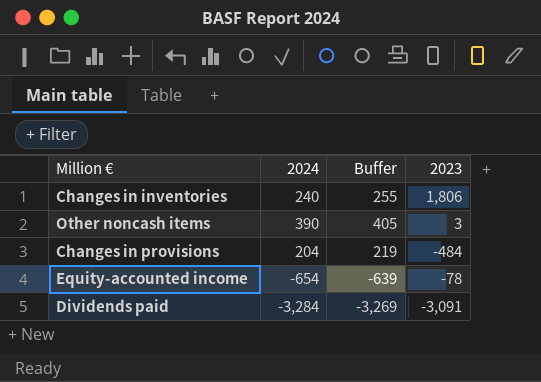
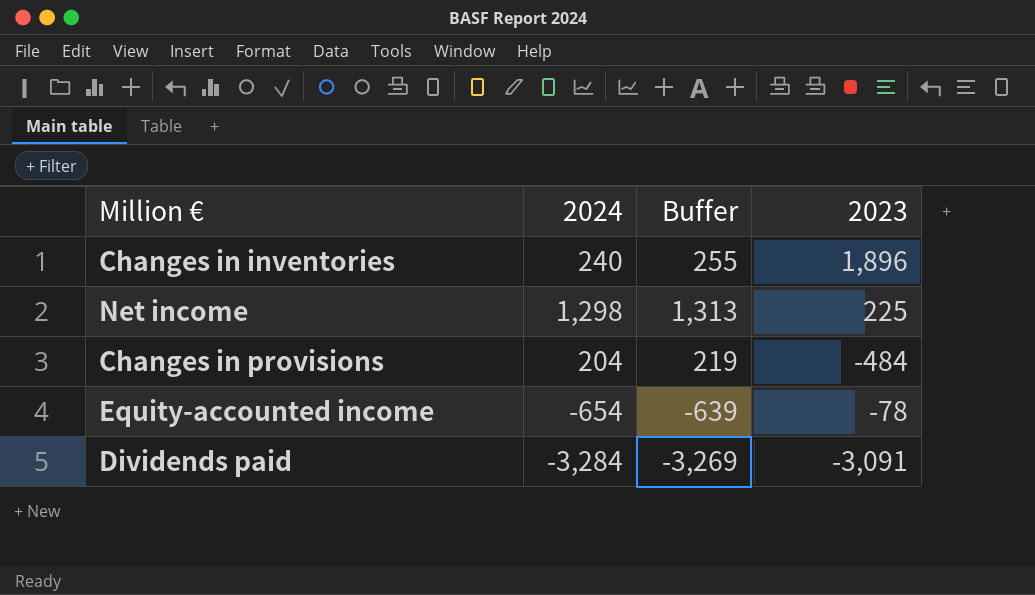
row Other noncash items: 390 | 405 | 3 -> none
Changes in inventories | 2023: 1,806 -> 1,896
row Net income: none -> 1,298 | 1,313 | 225

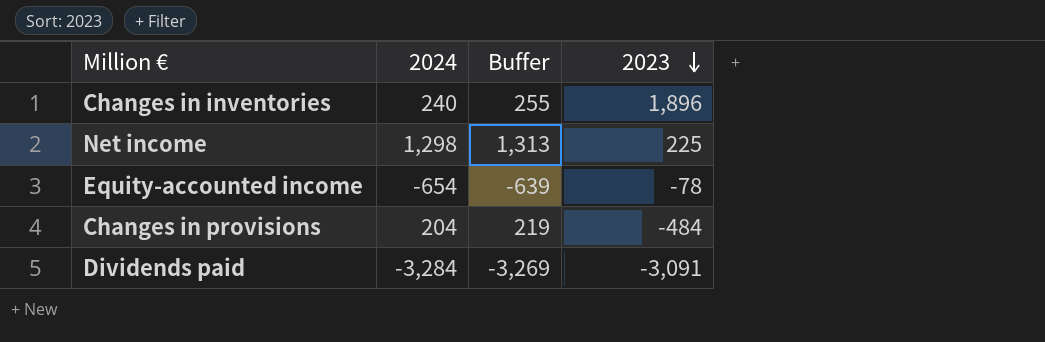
row order: none -> 2023 descending

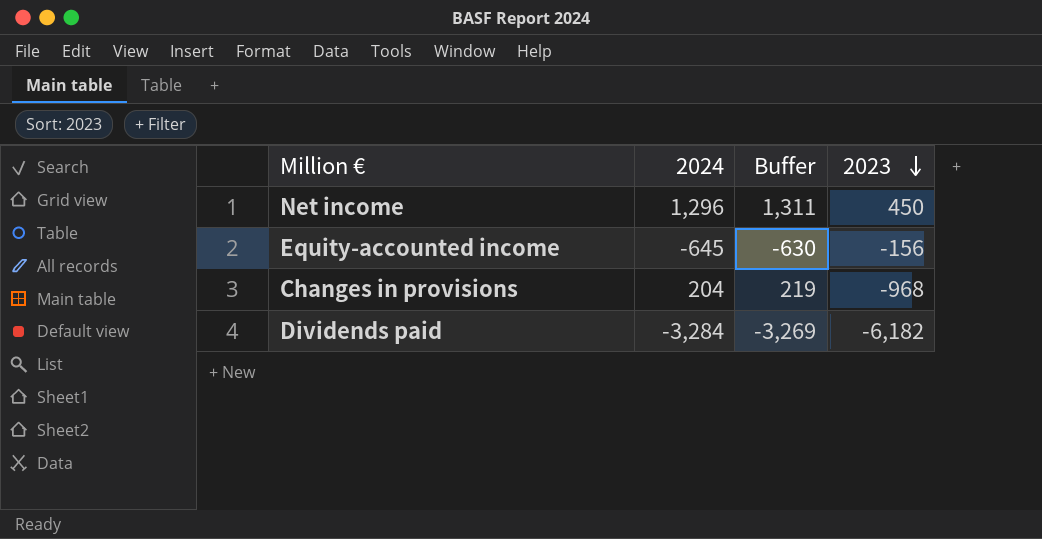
row Changes in inventories: 240 | 255 | 1,896 -> none
Net income | 2024: 1,298 -> 1,296
Net income | Buffer: 1,313 -> 1,311
Net income | 2023: 225 -> 450
Equity-accounted income | 2024: -654 -> -645
Equity-accounted income | Buffer: -639 -> -630
Equity-accounted income | 2023: -78 -> -156
Changes in provisions | 2023: -484 -> -968
Dividends paid | 2023: -3,091 -> -6,182

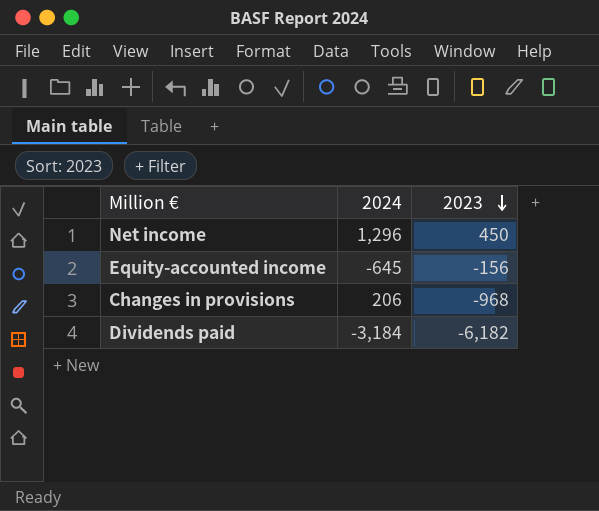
column Buffer | formula: [2024] + 15 -> none
Changes in provisions | 2024: 204 -> 206
Dividends paid | 2024: -3,284 -> -3,184

